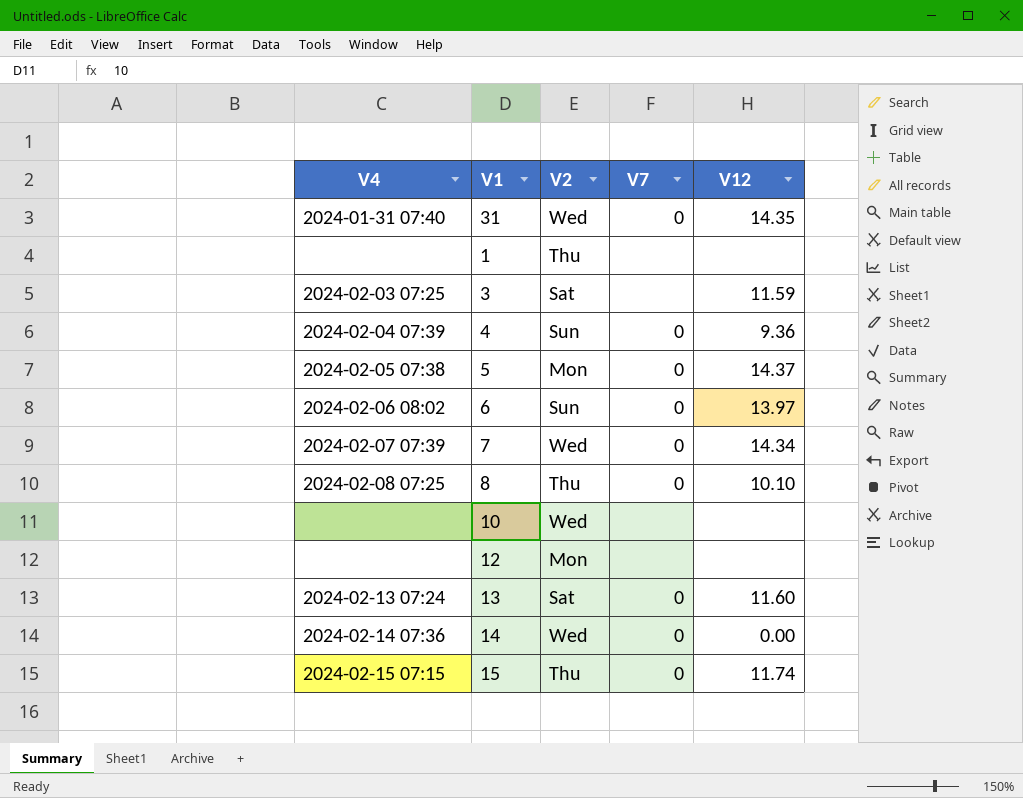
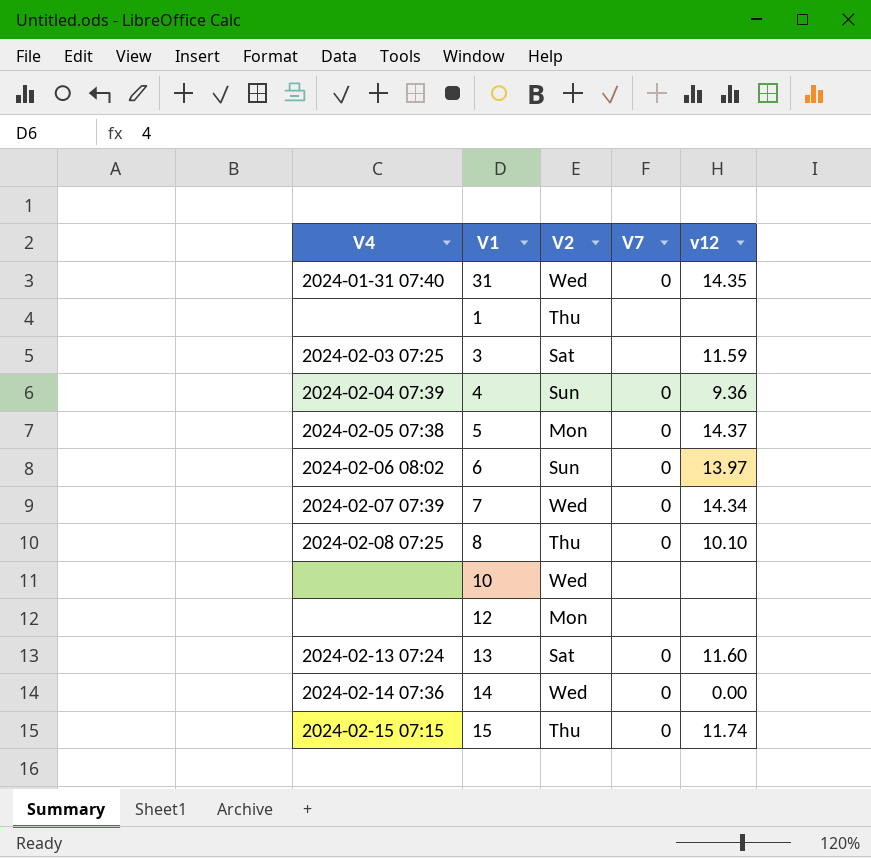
column name: V12 -> v12

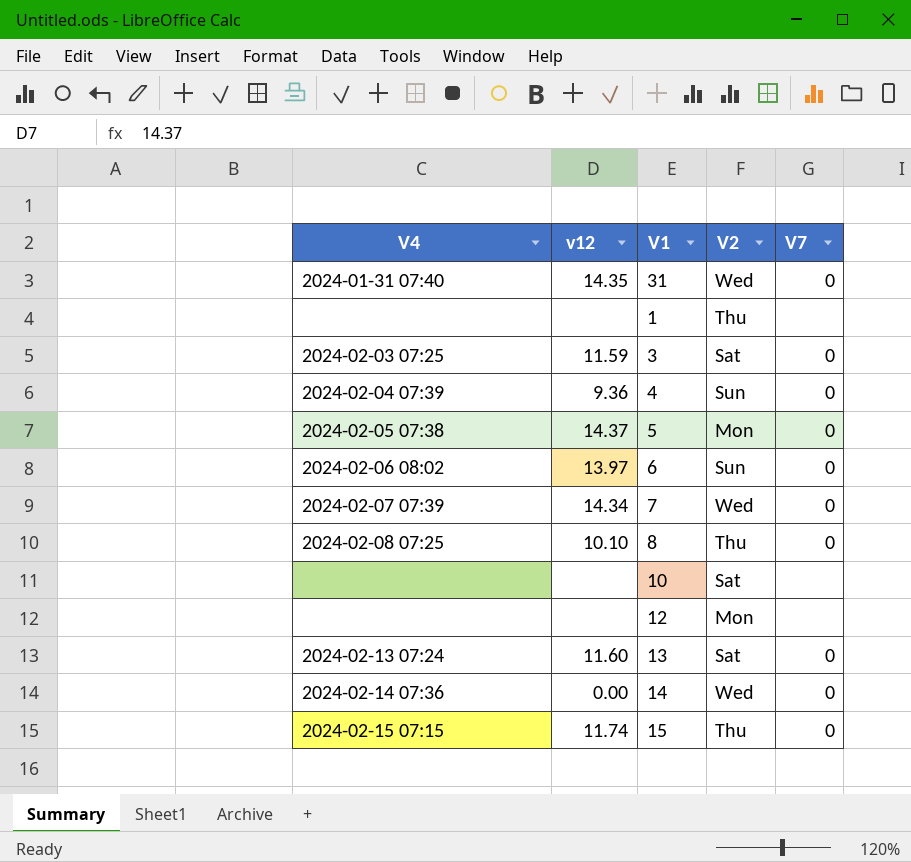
column v12 | position: 5 -> 2
3 | V7: none -> 0
10 | V2: Wed -> Sat

